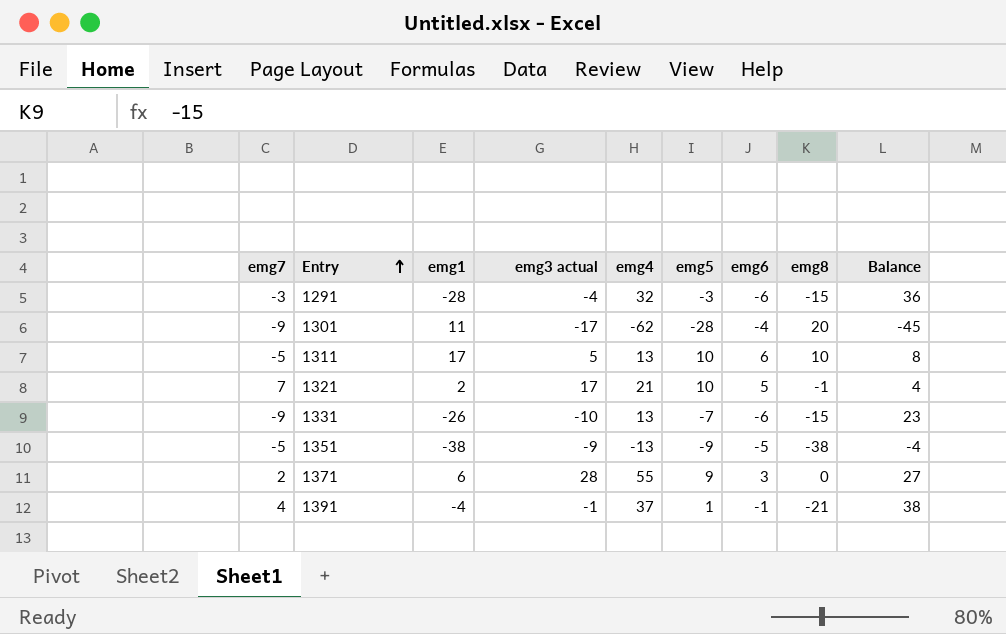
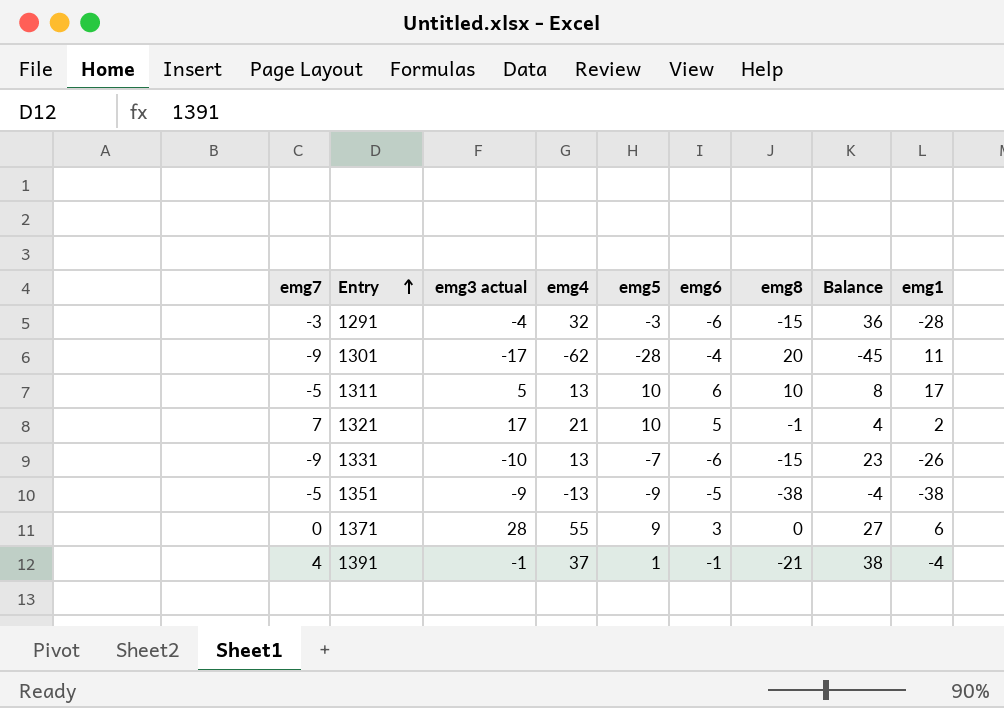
column emg1 | position: 3 -> 9
1371 | emg7: 2 -> 0

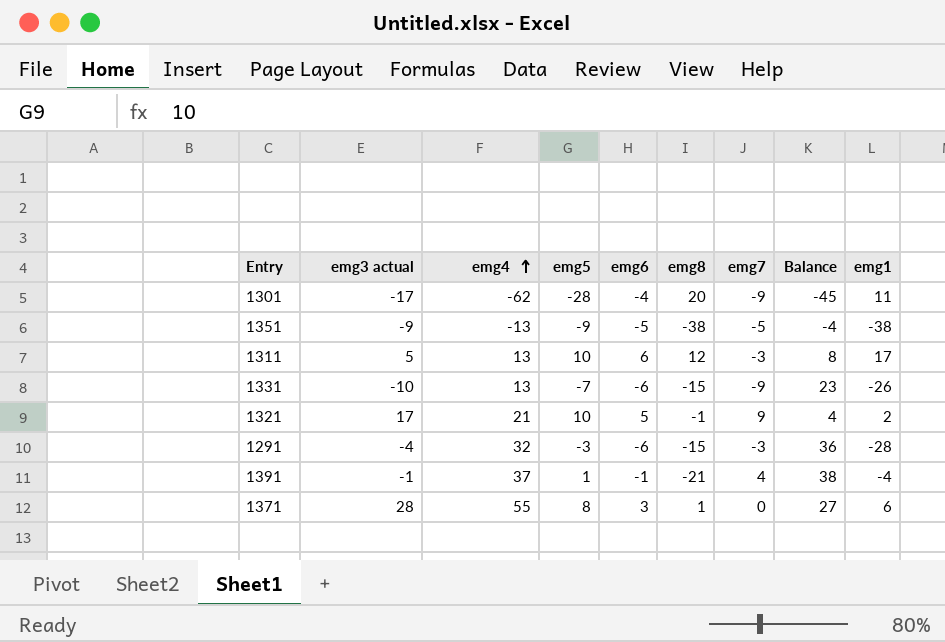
row order: Entry ascending -> emg4 ascending
column emg7 | position: 1 -> 7
1311 | emg8: 10 -> 12
1311 | emg7: -5 -> -3
1321 | emg7: 7 -> 9
1371 | emg5: 9 -> 8
1371 | emg8: 0 -> 1

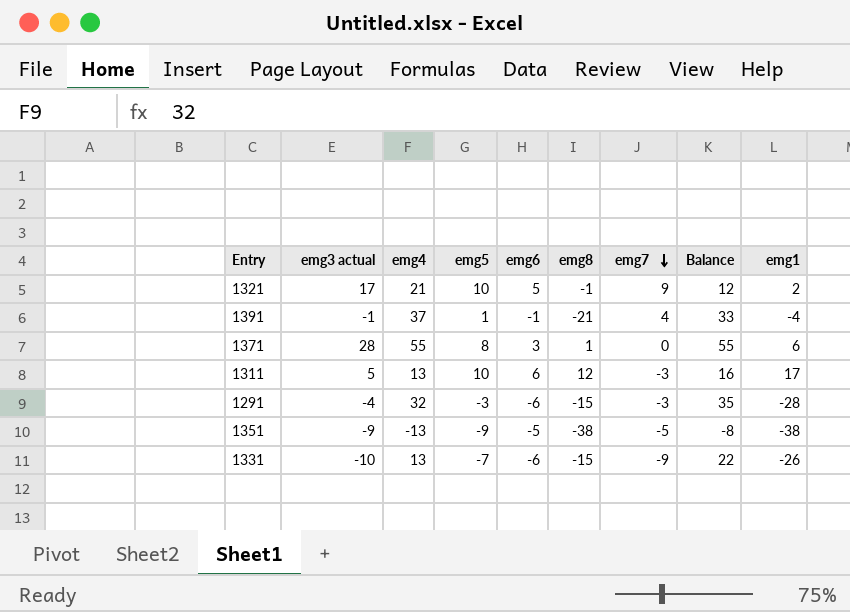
row order: emg4 ascending -> emg7 descending
column Balance | formula: [emg4] - [emg3 actual] -> [emg4] - [emg7]
row 1301: -17 | -62 | -28 | -4 | 20 | -9 | -45 | 11 -> none

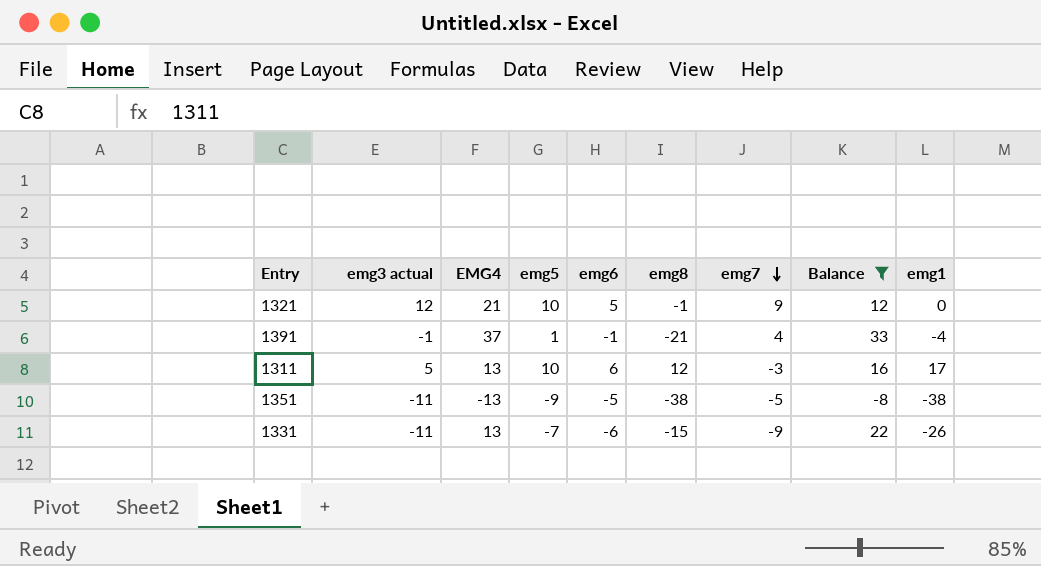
filter: none -> Balance <= 33
column name: emg4 -> EMG4
1321 | emg3 actual: 17 -> 12
1321 | emg1: 2 -> 0
1351 | emg3 actual: -9 -> -11
1331 | emg3 actual: -10 -> -11

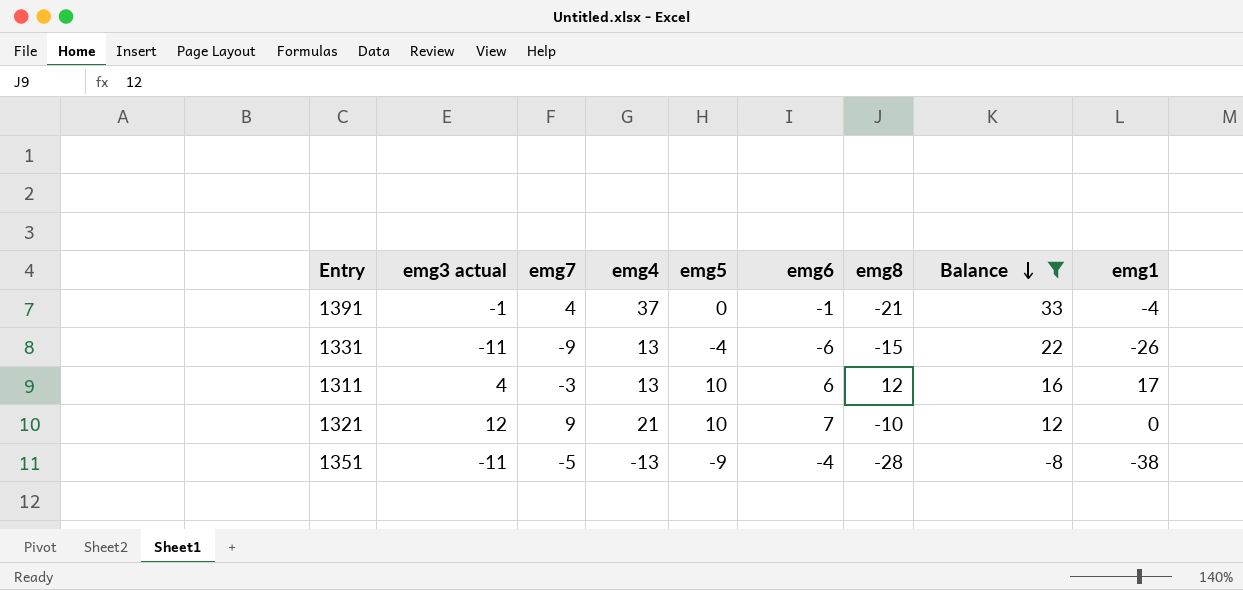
row order: emg7 descending -> Balance descending
column emg7 | position: 7 -> 3
column name: EMG4 -> emg4
1391 | emg5: 1 -> 0
1331 | emg5: -7 -> -4
1311 | emg3 actual: 5 -> 4
1321 | emg6: 5 -> 7
1321 | emg8: -1 -> -10
1351 | emg6: -5 -> -4
1351 | emg8: -38 -> -28

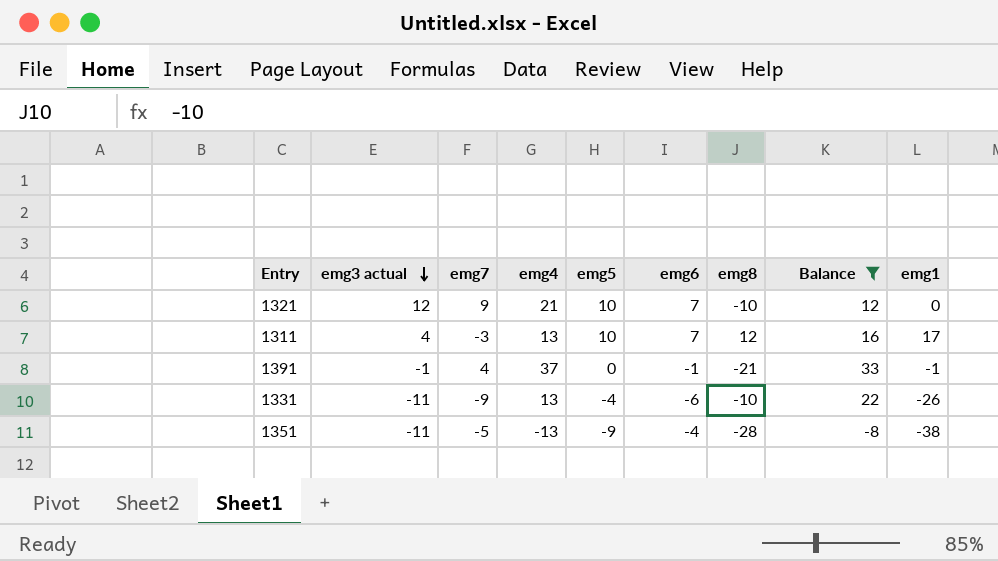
row order: Balance descending -> emg3 actual descending
1311 | emg6: 6 -> 7
1391 | emg1: -4 -> -1
1331 | emg8: -15 -> -10

